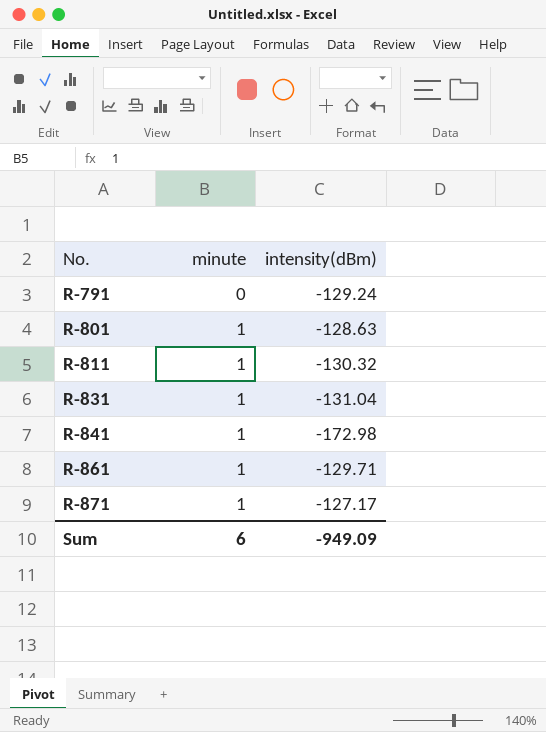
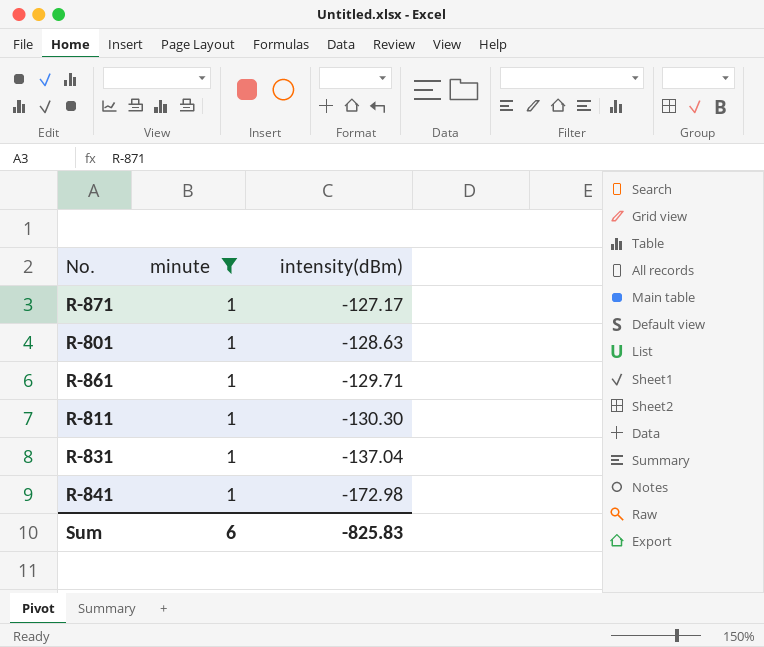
filter: none -> minute = 1
row order: No. ascending -> intensity(dBm) descending
R-811 | intensity(dBm): -130.32 -> -130.30
R-831 | intensity(dBm): -131.04 -> -137.04
Sum | intensity(dBm): -949.09 -> -825.83

